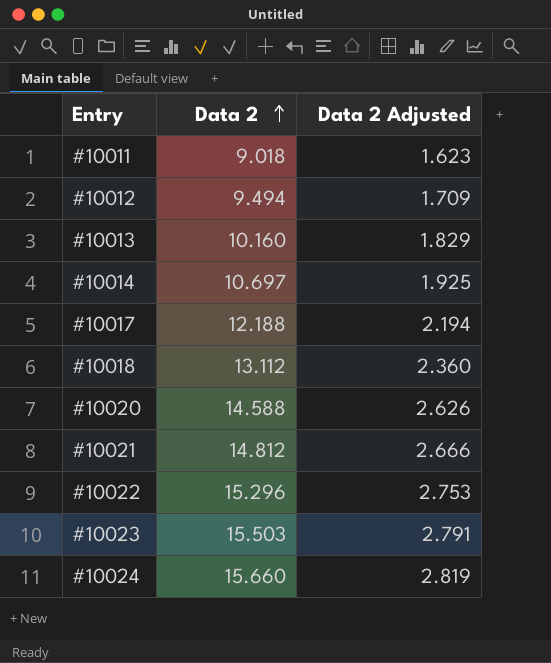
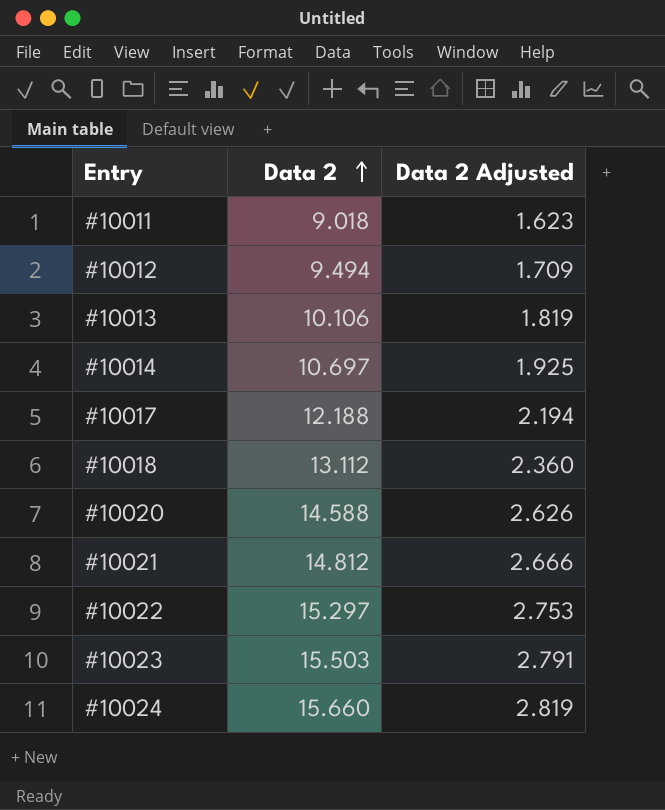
#10013 | Data 2: 10.160 -> 10.106
#10013 | Data 2 Adjusted: 1.829 -> 1.819
#10022 | Data 2: 15.296 -> 15.297

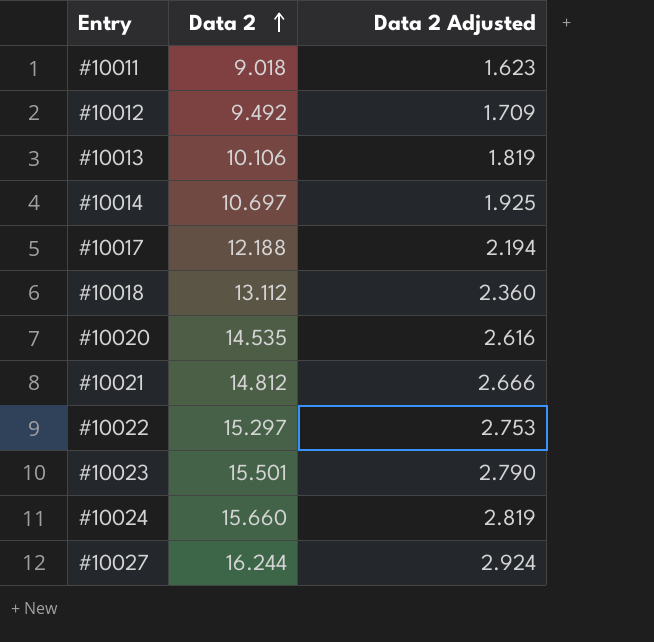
#10012 | Data 2: 9.494 -> 9.492
#10020 | Data 2: 14.588 -> 14.535
#10020 | Data 2 Adjusted: 2.626 -> 2.616
#10023 | Data 2: 15.503 -> 15.501
#10023 | Data 2 Adjusted: 2.791 -> 2.790
row #10027: none -> 16.244 | 2.924

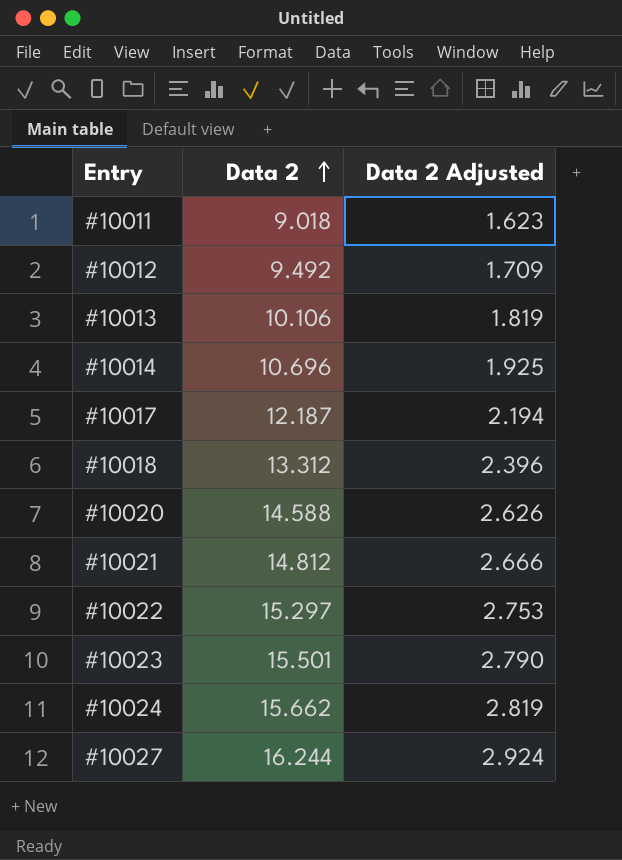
#10014 | Data 2: 10.697 -> 10.696
#10017 | Data 2: 12.188 -> 12.187
#10018 | Data 2: 13.112 -> 13.312
#10018 | Data 2 Adjusted: 2.360 -> 2.396
#10020 | Data 2: 14.535 -> 14.588
#10020 | Data 2 Adjusted: 2.616 -> 2.626
#10024 | Data 2: 15.660 -> 15.662

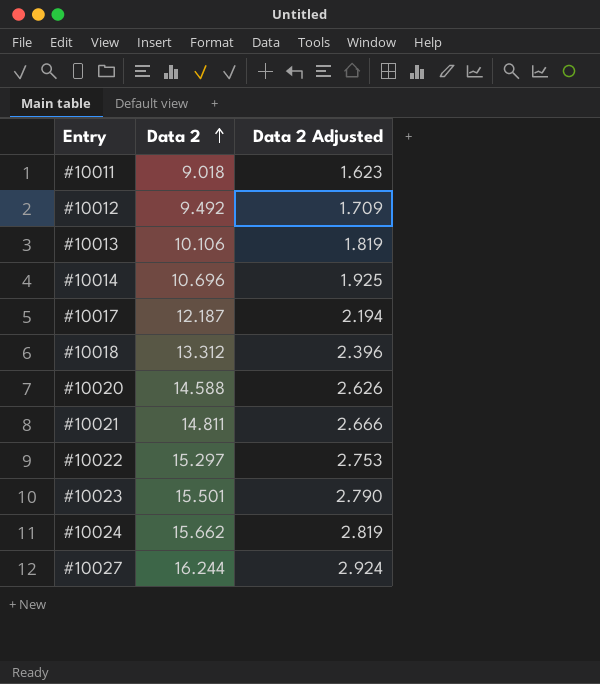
#10021 | Data 2: 14.812 -> 14.811

